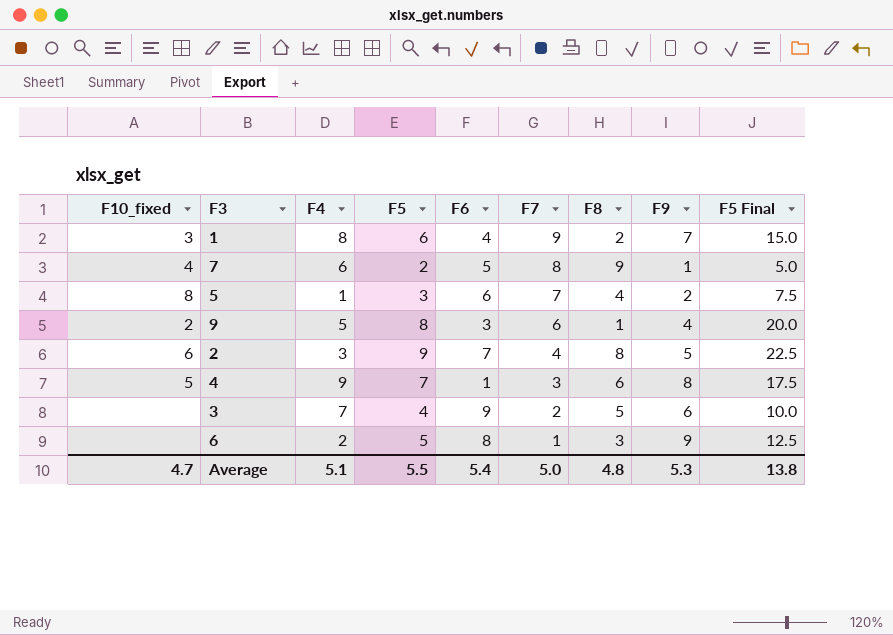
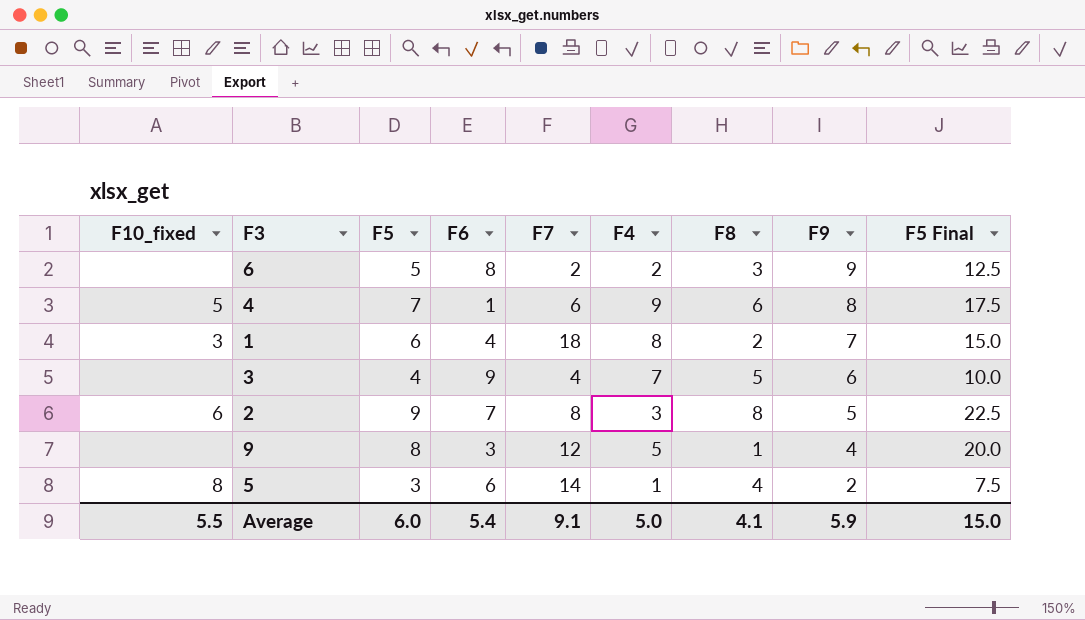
row order: F7 descending -> F9 descending
column F4 | position: 3 -> 6
row 7: 4 | 6 | 2 | 5 | 8 | 9 | 1 | 5.0 -> none
6 | F7: 1 -> 2
4 | F7: 3 -> 6
1 | F7: 9 -> 18
3 | F7: 2 -> 4
2 | F7: 4 -> 8
9 | F10_fixed: 2 -> none
9 | F7: 6 -> 12
5 | F7: 7 -> 14
Average | F10_fixed: 4.7 -> 5.5
Average | F5: 5.5 -> 6.0
Average | F7: 5.0 -> 9.1
Average | F4: 5.1 -> 5.0
Average | F8: 4.8 -> 4.1
Average | F9: 5.3 -> 5.9
Average | F5 Final: 13.8 -> 15.0

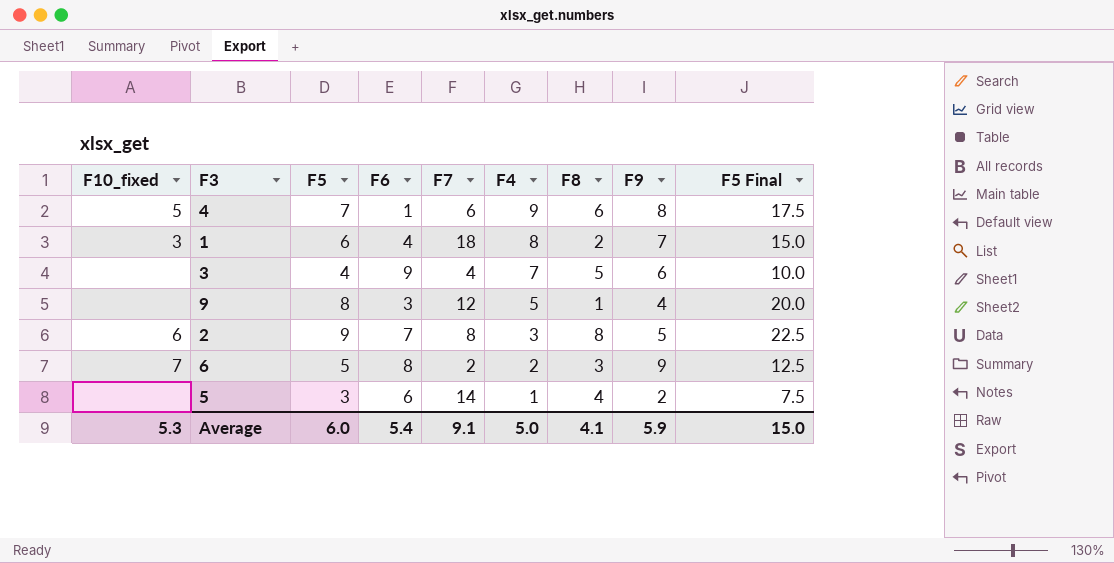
row order: F9 descending -> F4 descending
6 | F10_fixed: none -> 7
5 | F10_fixed: 8 -> none
Average | F10_fixed: 5.5 -> 5.3

